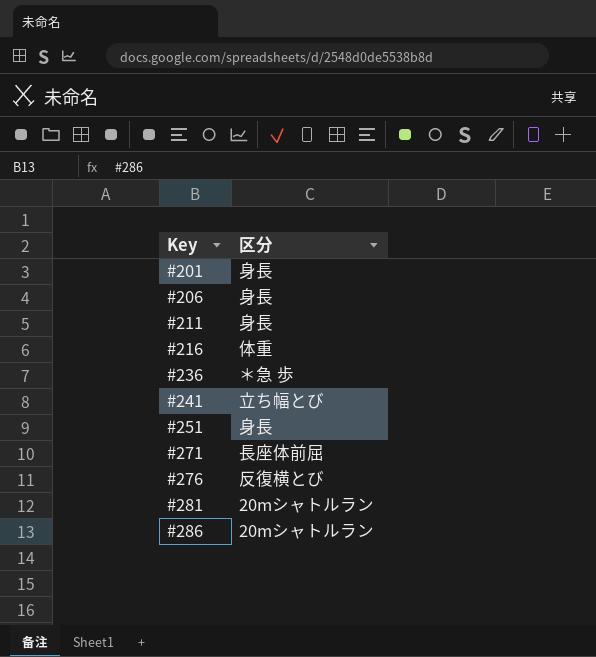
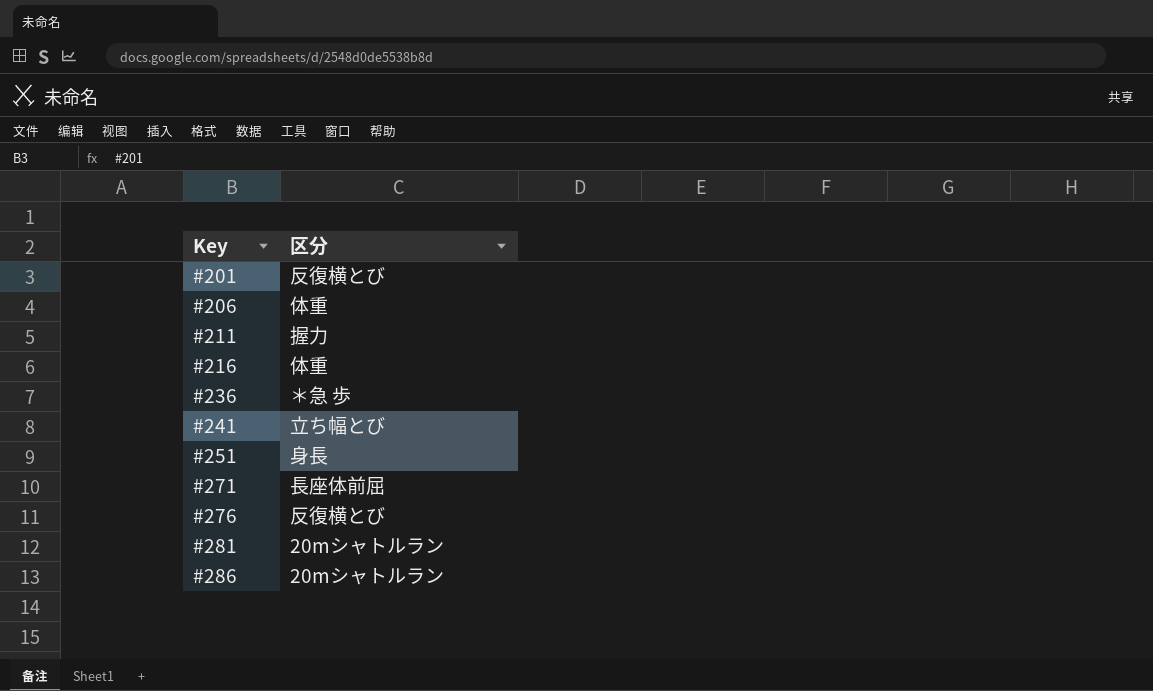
#201 | 区分: 身長 -> 反復横とび
#206 | 区分: 身長 -> 体重
#211 | 区分: 身長 -> 握力

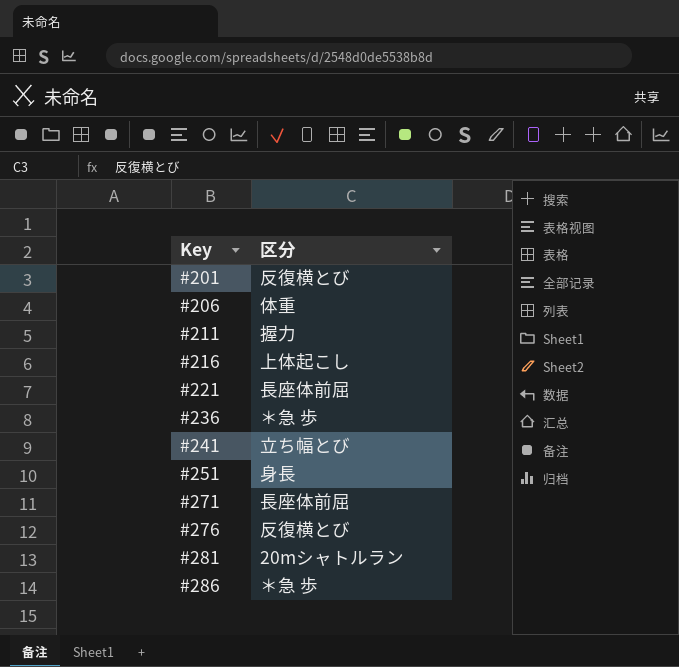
#216 | 区分: 体重 -> 上体起こし
row #221: none -> 長座体前屈
#286 | 区分: 20mシャトルラン -> ＊急 歩

